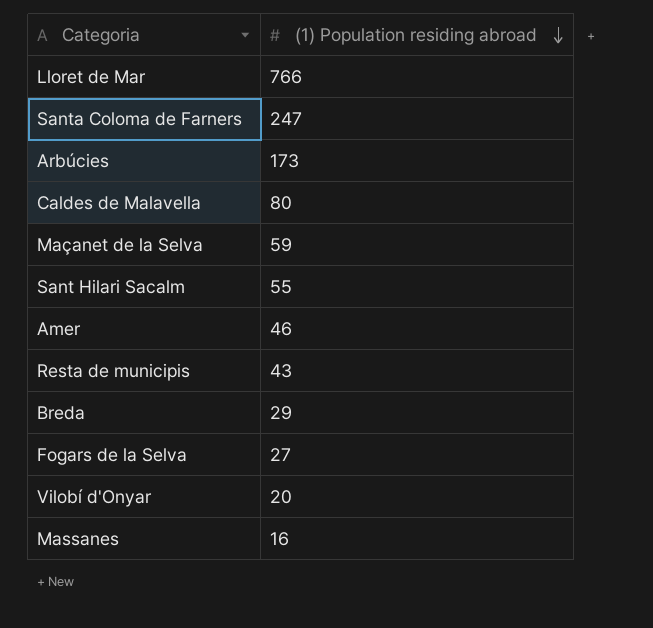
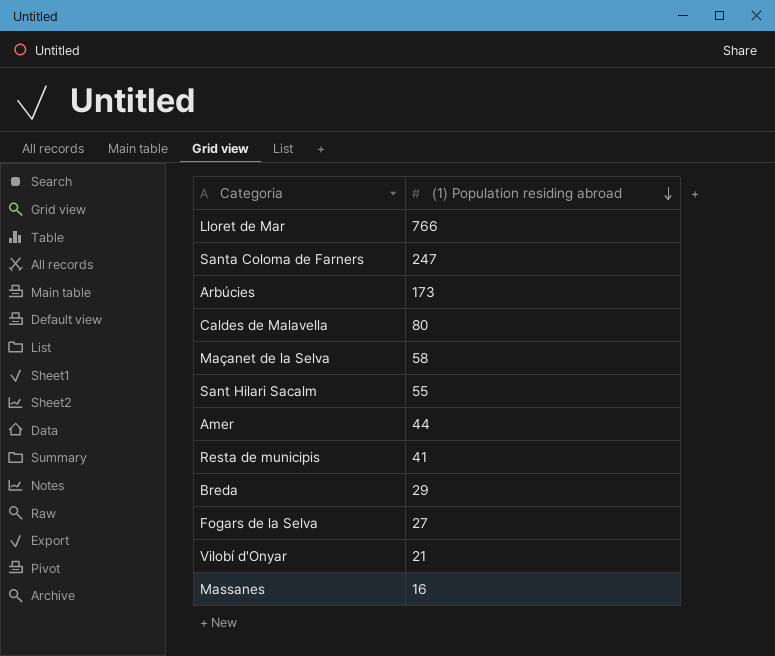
Maçanet de la Selva | (1) Population residing abroad: 59 -> 58
Amer | (1) Population residing abroad: 46 -> 44
Resta de municipis | (1) Population residing abroad: 43 -> 41
Vilobí d'Onyar | (1) Population residing abroad: 20 -> 21

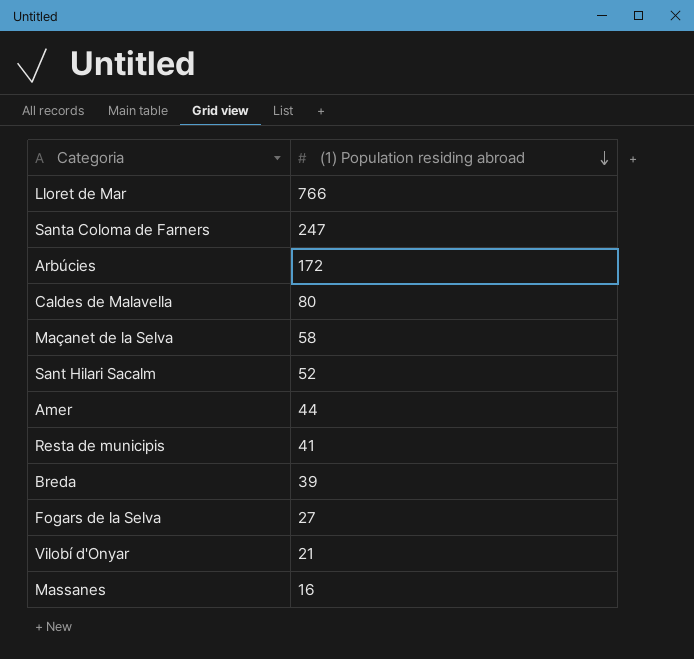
Arbúcies | (1) Population residing abroad: 173 -> 172
Sant Hilari Sacalm | (1) Population residing abroad: 55 -> 52
Breda | (1) Population residing abroad: 29 -> 39

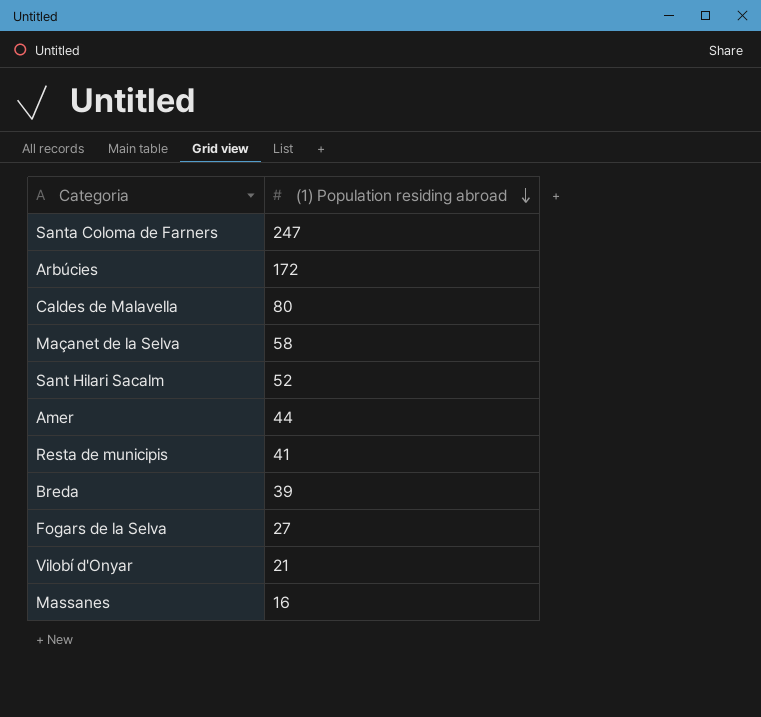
row Lloret de Mar: 766 -> none

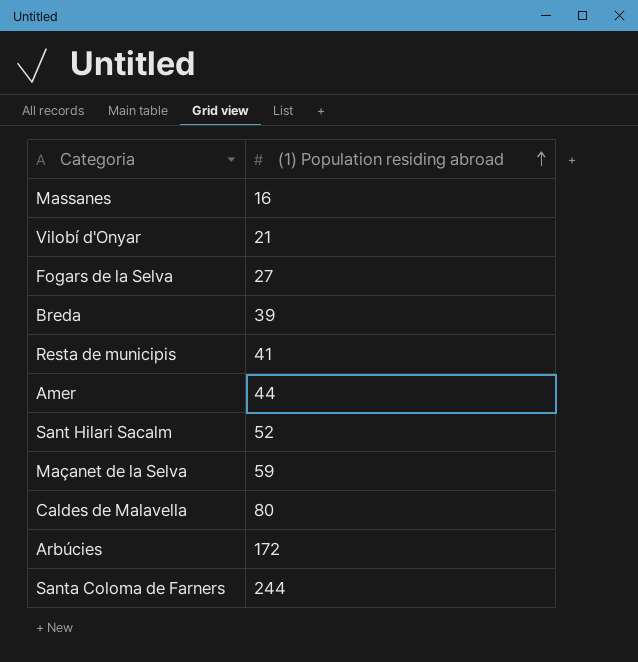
row order: (1) Population residing abroad descending -> (1) Population residing abroad ascending
Maçanet de la Selva | (1) Population residing abroad: 58 -> 59
Santa Coloma de Farners | (1) Population residing abroad: 247 -> 244

